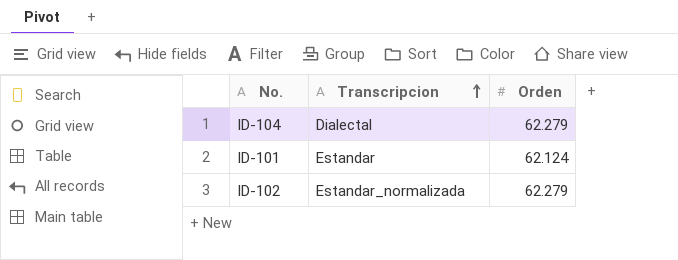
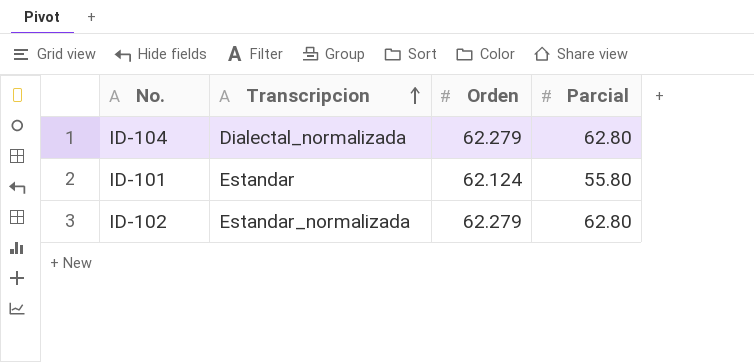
column Parcial | position: none -> 4
ID-104 | Transcripcion: Dialectal -> Dialectal_normalizada

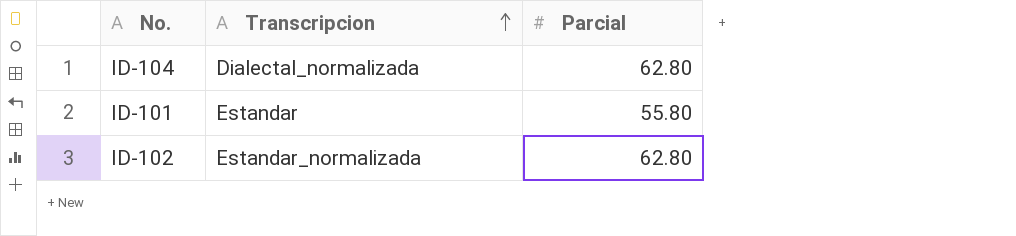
column Orden | position: 3 -> none

